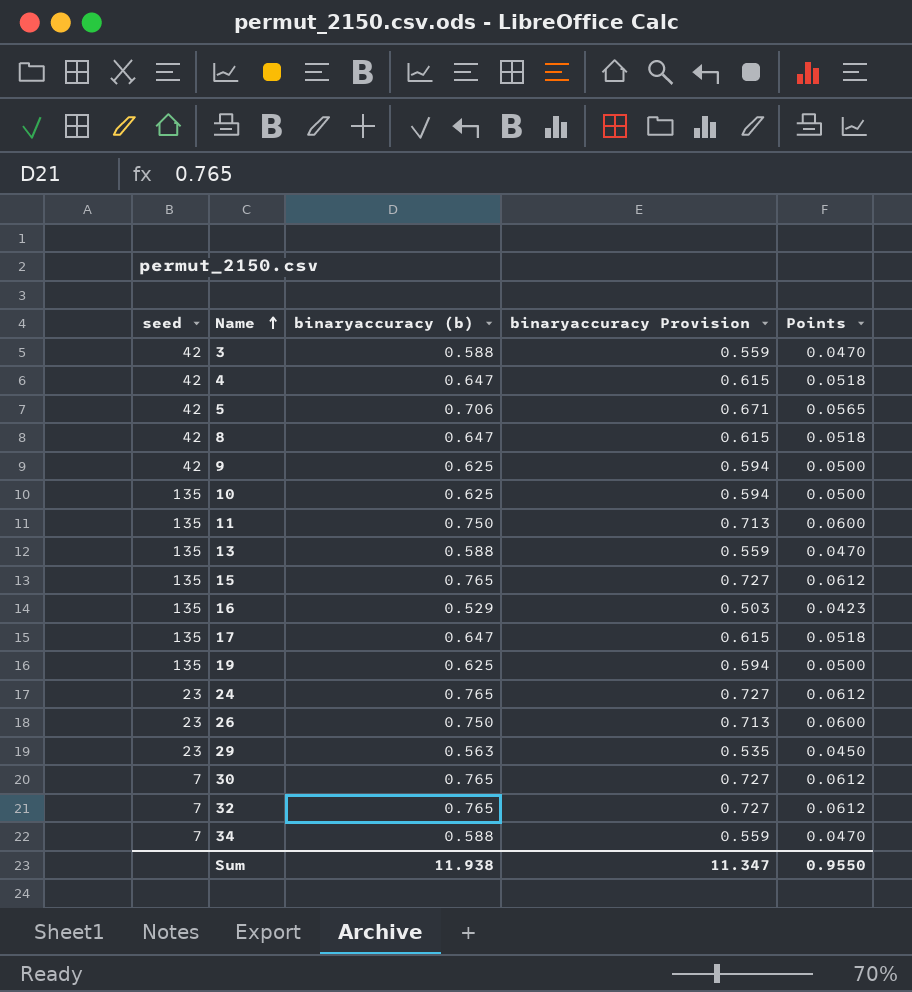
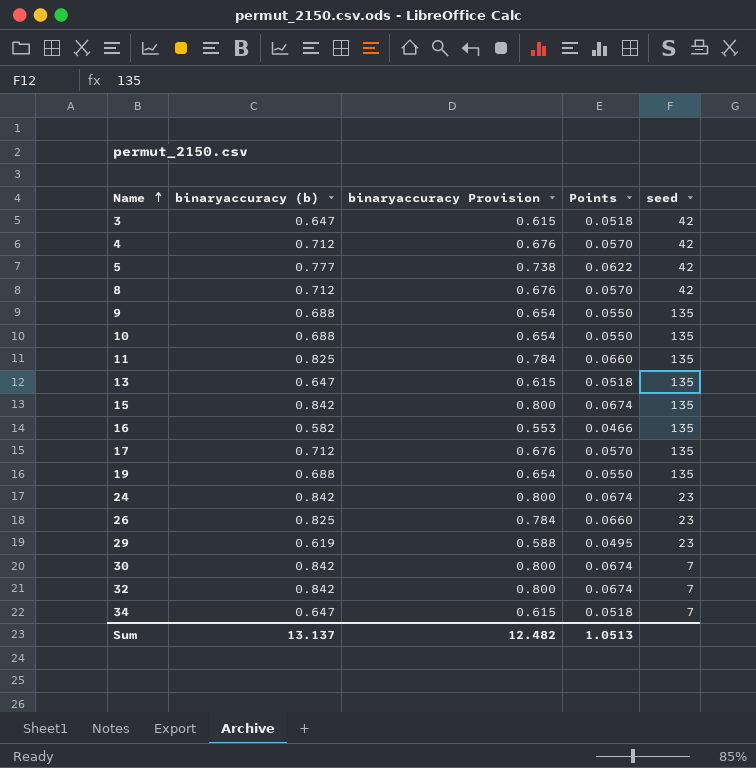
column seed | position: 1 -> 5
3 | binaryaccuracy (b): 0.588 -> 0.647
3 | binaryaccuracy Provision: 0.559 -> 0.615
3 | Points: 0.0470 -> 0.0518
4 | binaryaccuracy (b): 0.647 -> 0.712
4 | binaryaccuracy Provision: 0.615 -> 0.676
4 | Points: 0.0518 -> 0.0570
5 | binaryaccuracy (b): 0.706 -> 0.777
5 | binaryaccuracy Provision: 0.671 -> 0.738
5 | Points: 0.0565 -> 0.0622
8 | binaryaccuracy (b): 0.647 -> 0.712
8 | binaryaccuracy Provision: 0.615 -> 0.676
8 | Points: 0.0518 -> 0.0570
9 | binaryaccuracy (b): 0.625 -> 0.688
9 | binaryaccuracy Provision: 0.594 -> 0.654
9 | Points: 0.0500 -> 0.0550
9 | seed: 42 -> 135
10 | binaryaccuracy (b): 0.625 -> 0.688
10 | binaryaccuracy Provision: 0.594 -> 0.654
10 | Points: 0.0500 -> 0.0550
11 | binaryaccuracy (b): 0.750 -> 0.825
11 | binaryaccuracy Provision: 0.713 -> 0.784
11 | Points: 0.0600 -> 0.0660
13 | binaryaccuracy (b): 0.588 -> 0.647
13 | binaryaccuracy Provision: 0.559 -> 0.615
13 | Points: 0.0470 -> 0.0518
15 | binaryaccuracy (b): 0.765 -> 0.842
15 | binaryaccuracy Provision: 0.727 -> 0.800
15 | Points: 0.0612 -> 0.0674
16 | binaryaccuracy (b): 0.529 -> 0.582
16 | binaryaccuracy Provision: 0.503 -> 0.553
16 | Points: 0.0423 -> 0.0466
17 | binaryaccuracy (b): 0.647 -> 0.712
17 | binaryaccuracy Provision: 0.615 -> 0.676
17 | Points: 0.0518 -> 0.0570
19 | binaryaccuracy (b): 0.625 -> 0.688
19 | binaryaccuracy Provision: 0.594 -> 0.654
19 | Points: 0.0500 -> 0.0550
24 | binaryaccuracy (b): 0.765 -> 0.842
24 | binaryaccuracy Provision: 0.727 -> 0.800
24 | Points: 0.0612 -> 0.0674
26 | binaryaccuracy (b): 0.750 -> 0.825
26 | binaryaccuracy Provision: 0.713 -> 0.784
26 | Points: 0.0600 -> 0.0660
29 | binaryaccuracy (b): 0.563 -> 0.619
29 | binaryaccuracy Provision: 0.535 -> 0.588
29 | Points: 0.0450 -> 0.0495
30 | binaryaccuracy (b): 0.765 -> 0.842
30 | binaryaccuracy Provision: 0.727 -> 0.800
30 | Points: 0.0612 -> 0.0674
32 | binaryaccuracy (b): 0.765 -> 0.842
32 | binaryaccuracy Provision: 0.727 -> 0.800
32 | Points: 0.0612 -> 0.0674
34 | binaryaccuracy (b): 0.588 -> 0.647
34 | binaryaccuracy Provision: 0.559 -> 0.615
34 | Points: 0.0470 -> 0.0518
Sum | binaryaccuracy (b): 11.938 -> 13.137
Sum | binaryaccuracy Provision: 11.347 -> 12.482
Sum | Points: 0.9550 -> 1.0513

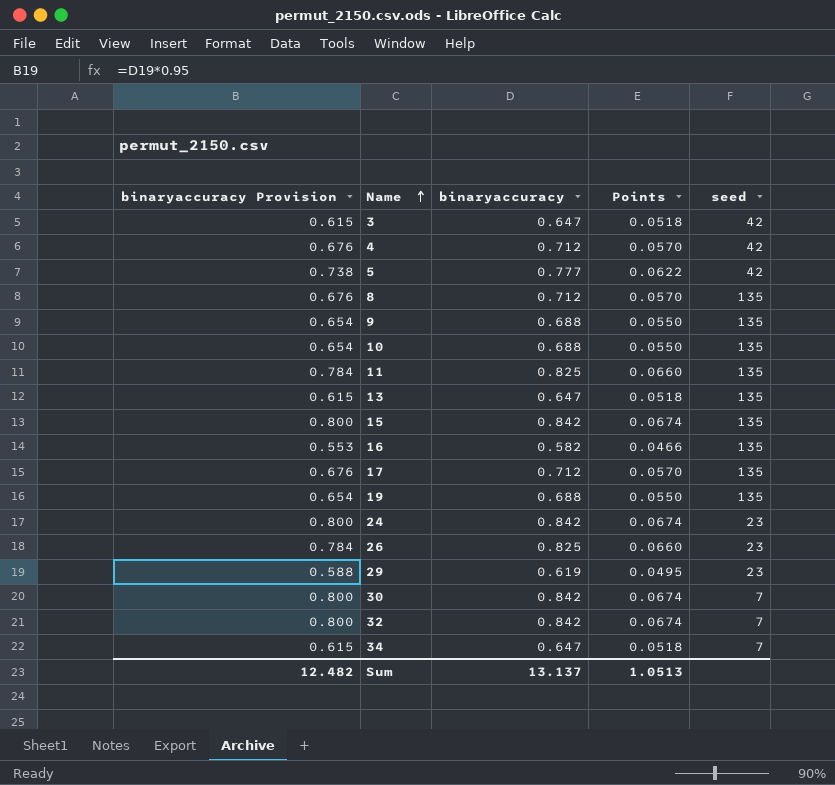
column binaryaccuracy Provision | position: 3 -> 1
column name: binaryaccuracy (b) -> binaryaccuracy
8 | seed: 42 -> 135

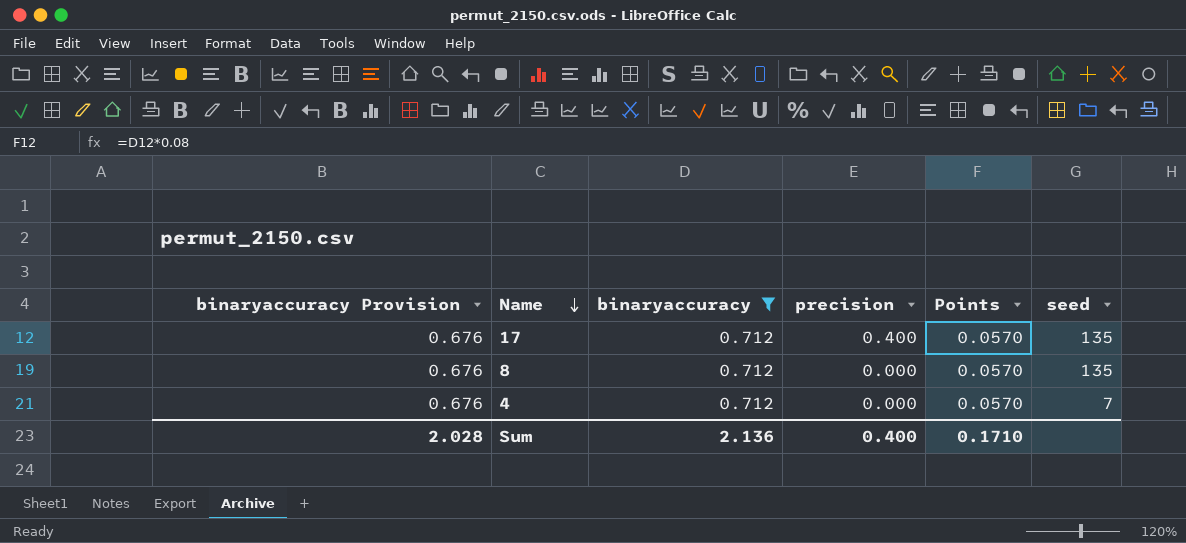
filter: none -> binaryaccuracy = 0.712
row order: Name ascending -> Name descending
column precision | position: none -> 4
4 | seed: 42 -> 7
Sum | binaryaccuracy Provision: 12.482 -> 2.028
Sum | binaryaccuracy: 13.137 -> 2.136
Sum | Points: 1.0513 -> 0.1710

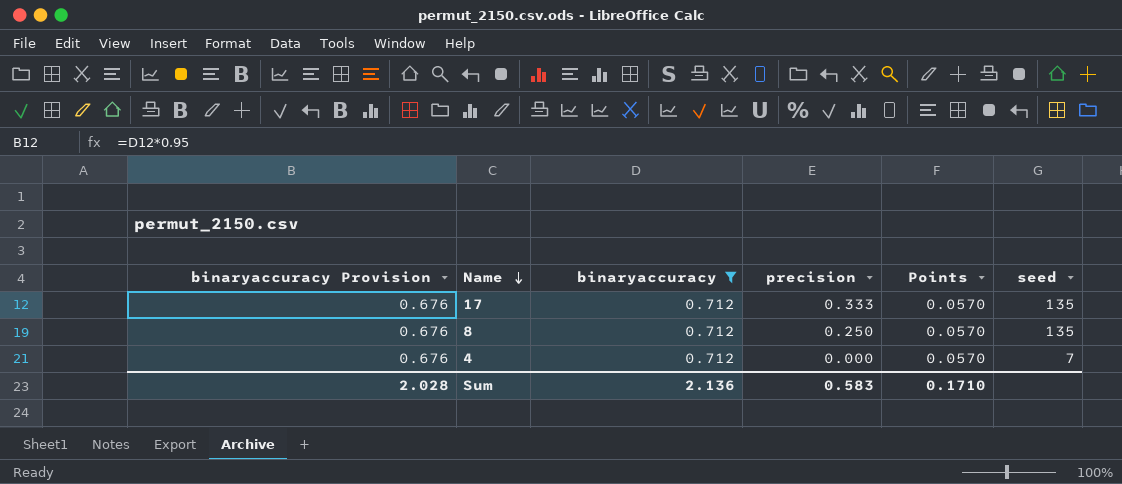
17 | precision: 0.400 -> 0.333
8 | precision: 0.000 -> 0.250
Sum | precision: 0.400 -> 0.583

